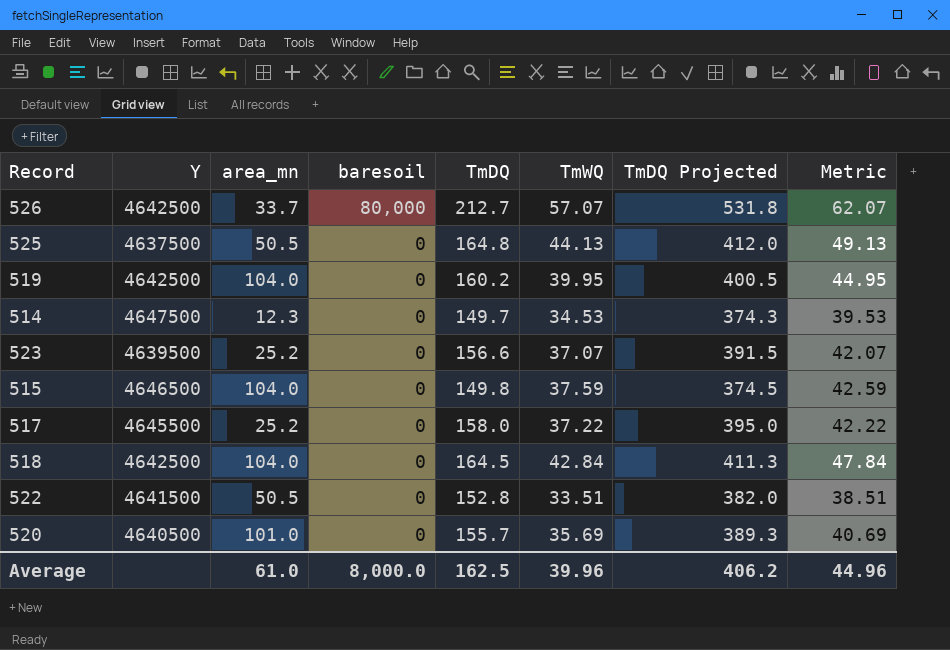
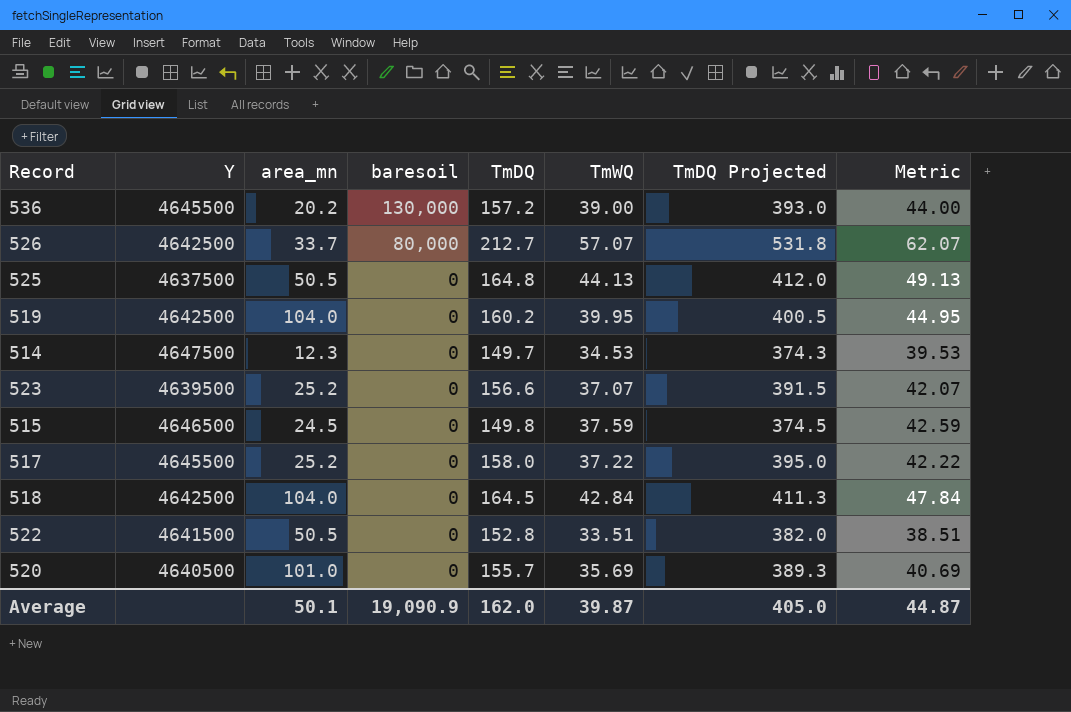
row 536: none -> 4645500 | 20.2 | 130,000 | 157.2 | 39.00 | 393.0 | 44.00
515 | area_mn: 104.0 -> 24.5
Average | area_mn: 61.0 -> 50.1
Average | baresoil: 8,000.0 -> 19,090.9
Average | TmDQ: 162.5 -> 162.0
Average | TmWQ: 39.96 -> 39.87
Average | TmDQ Projected: 406.2 -> 405.0
Average | Metric: 44.96 -> 44.87

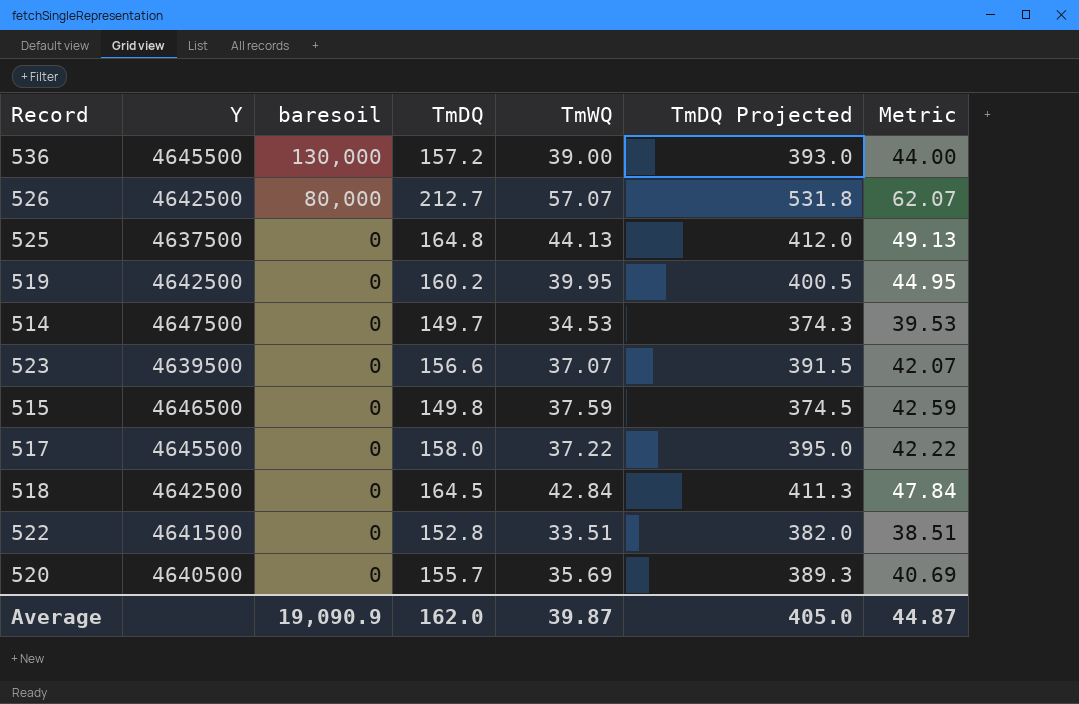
column area_mn | position: 3 -> none

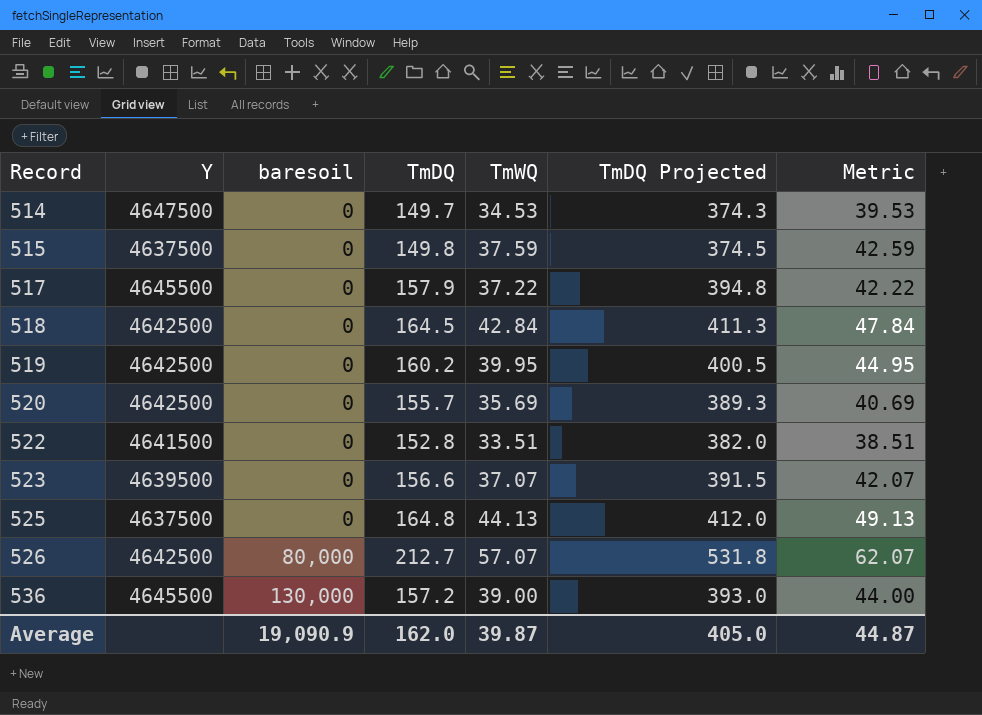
row order: baresoil descending -> Record ascending
515 | Y: 4646500 -> 4637500
517 | TmDQ: 158.0 -> 157.9
517 | TmDQ Projected: 395.0 -> 394.8
520 | Y: 4640500 -> 4642500

